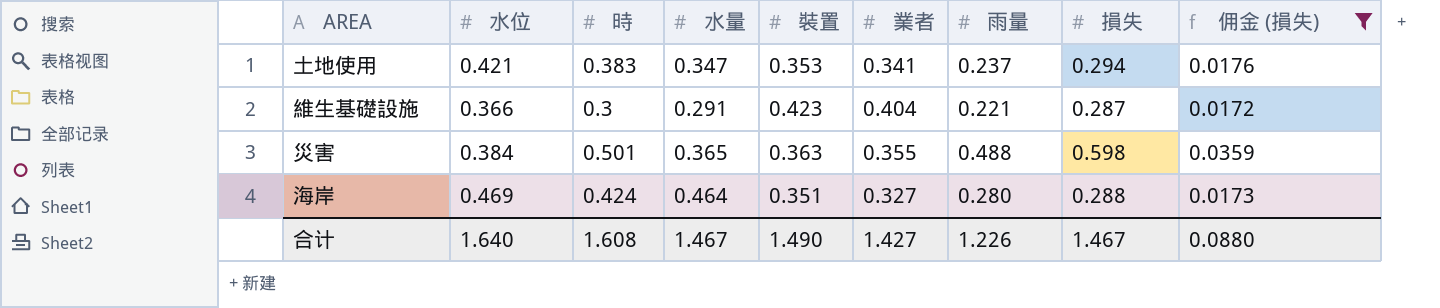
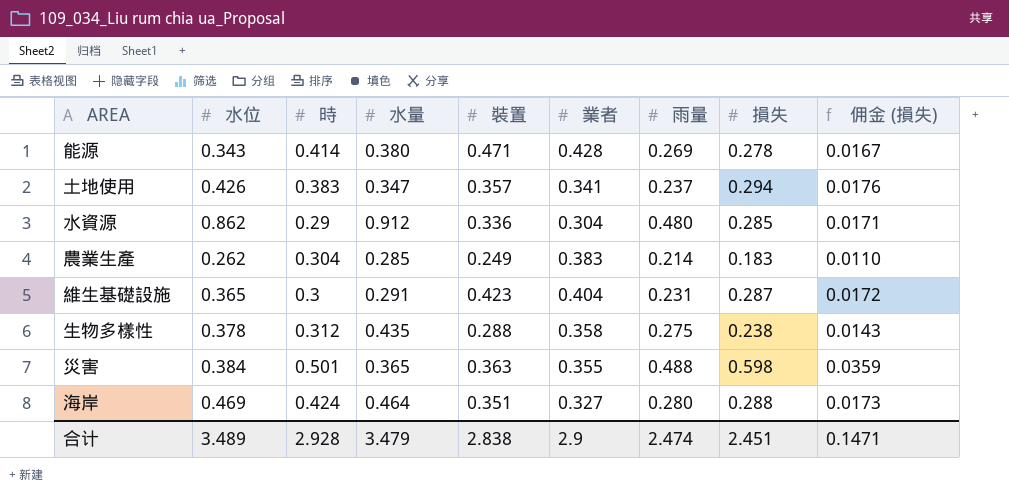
filter: 佣金 (損失) >= 0.0172 -> none
土地使用 | 水位: 0.421 -> 0.426
土地使用 | 裝置: 0.353 -> 0.357
維生基礎設施 | 水位: 0.366 -> 0.365
維生基礎設施 | 雨量: 0.221 -> 0.231
合计 | 水位: 1.640 -> 3.489
合计 | 時: 1.608 -> 2.928
合计 | 水量: 1.467 -> 3.479
合计 | 裝置: 1.490 -> 2.838
合计 | 業者: 1.427 -> 2.9
合计 | 雨量: 1.226 -> 2.474
合计 | 損失: 1.467 -> 2.451
合计 | 佣金 (損失): 0.0880 -> 0.1471

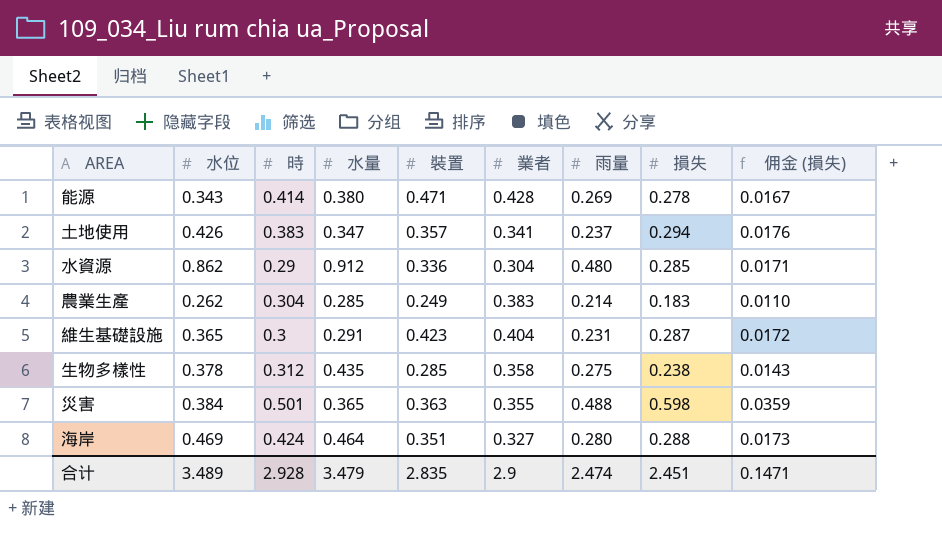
生物多樣性 | 裝置: 0.288 -> 0.285
合计 | 裝置: 2.838 -> 2.835

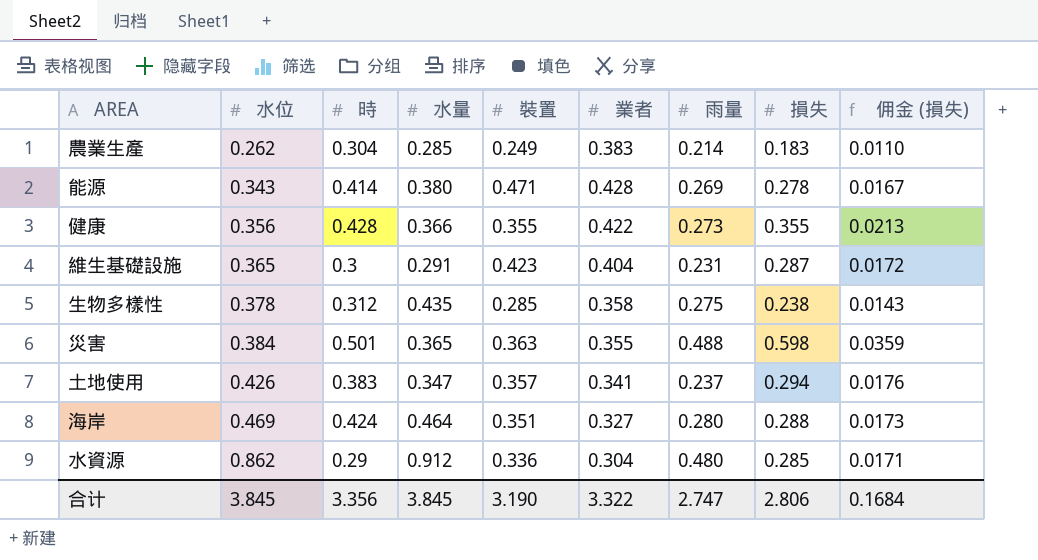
row order: none -> 水位 ascending
row 健康: none -> 0.356 | 0.428 | 0.366 | 0.355 | 0.422 | 0.273 | 0.355 | 0.0213
合计 | 水位: 3.489 -> 3.845
合计 | 時: 2.928 -> 3.356
合计 | 水量: 3.479 -> 3.845
合计 | 裝置: 2.835 -> 3.190
合计 | 業者: 2.9 -> 3.322
合计 | 雨量: 2.474 -> 2.747
合计 | 損失: 2.451 -> 2.806
合计 | 佣金 (損失): 0.1471 -> 0.1684

